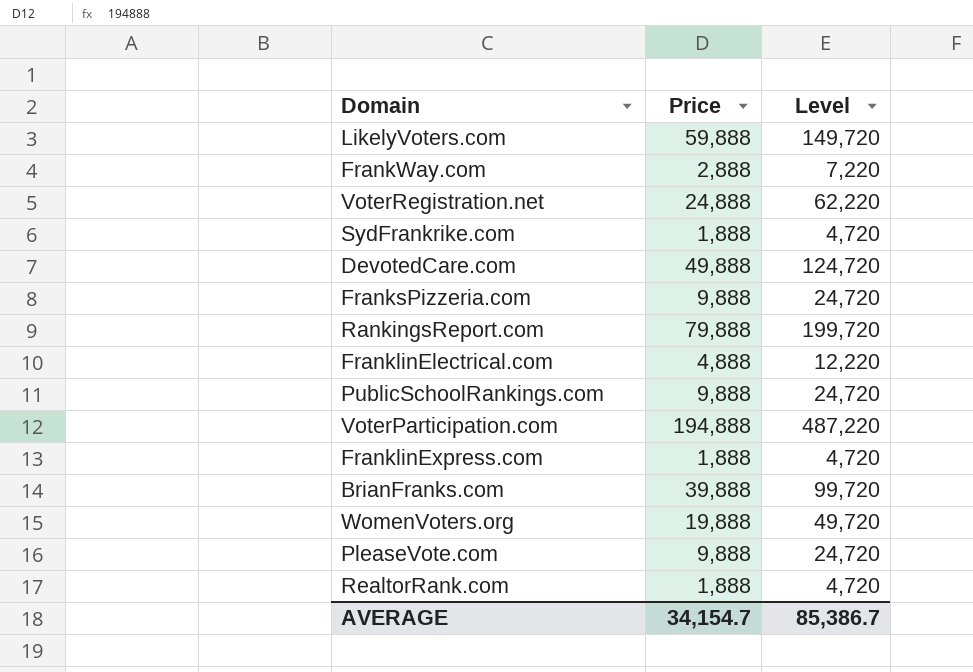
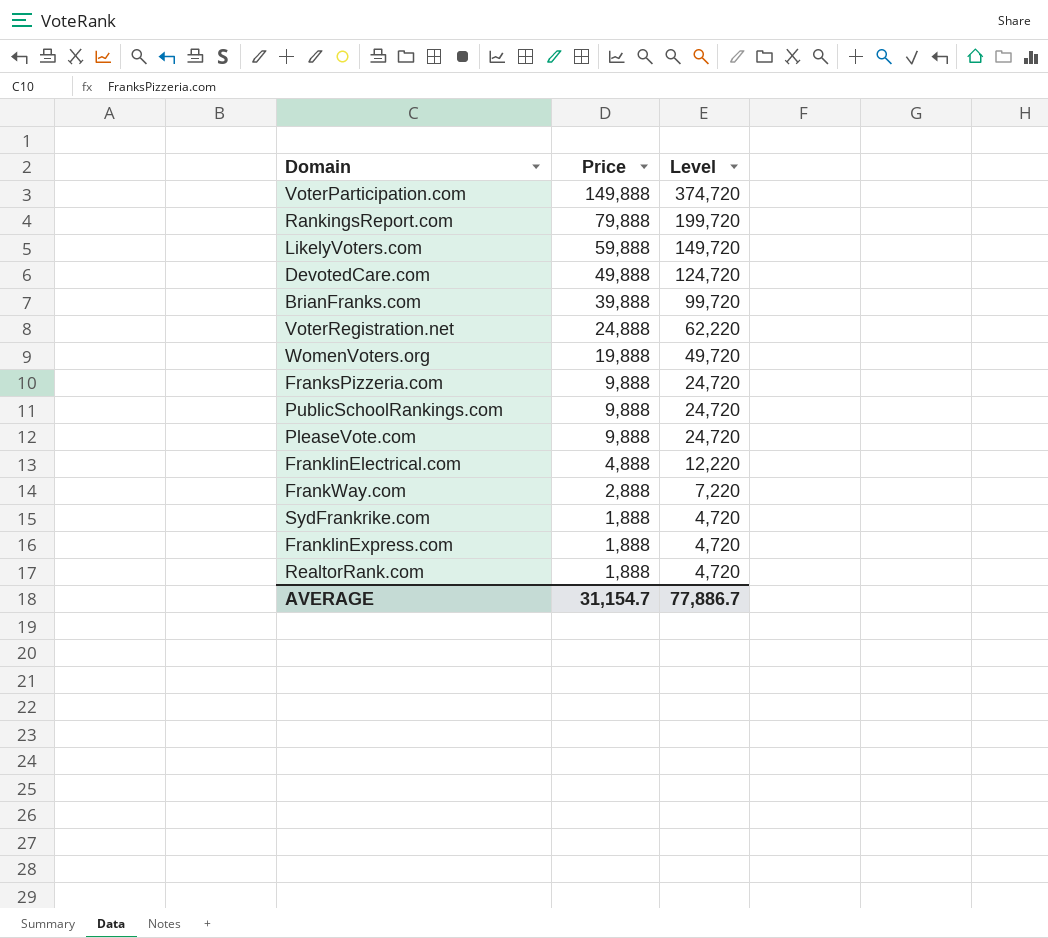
row order: none -> Price descending
VoterParticipation.com | Price: 194,888 -> 149,888
VoterParticipation.com | Level: 487,220 -> 374,720
AVERAGE | Price: 34,154.7 -> 31,154.7
AVERAGE | Level: 85,386.7 -> 77,886.7

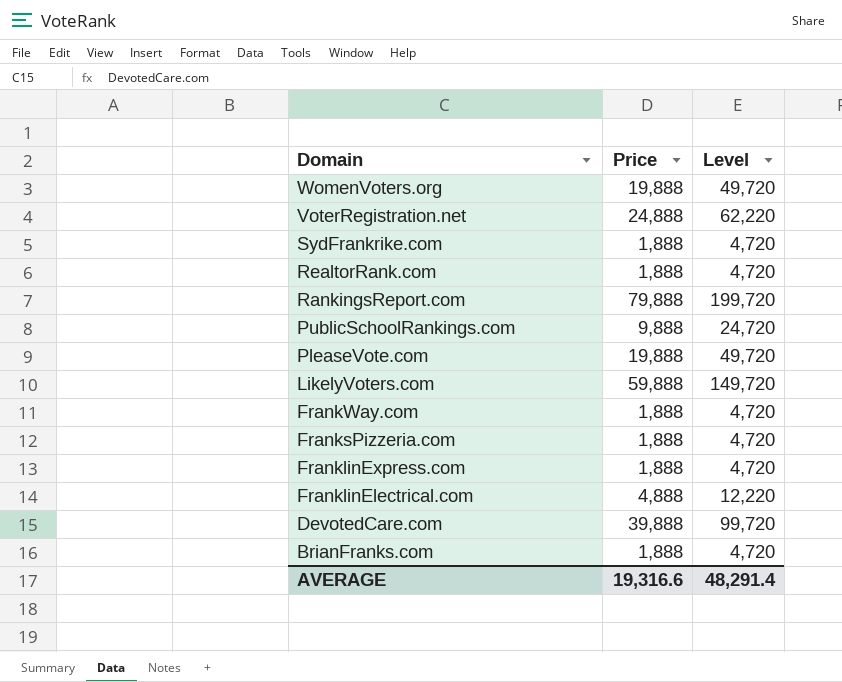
row order: Price descending -> Domain descending
row VoterParticipation.com: 149,888 | 374,720 -> none
PleaseVote.com | Price: 9,888 -> 19,888
PleaseVote.com | Level: 24,720 -> 49,720
FrankWay.com | Price: 2,888 -> 1,888
FrankWay.com | Level: 7,220 -> 4,720
FranksPizzeria.com | Price: 9,888 -> 1,888
FranksPizzeria.com | Level: 24,720 -> 4,720
DevotedCare.com | Price: 49,888 -> 39,888
DevotedCare.com | Level: 124,720 -> 99,720
BrianFranks.com | Price: 39,888 -> 1,888
BrianFranks.com | Level: 99,720 -> 4,720
AVERAGE | Price: 31,154.7 -> 19,316.6
AVERAGE | Level: 77,886.7 -> 48,291.4

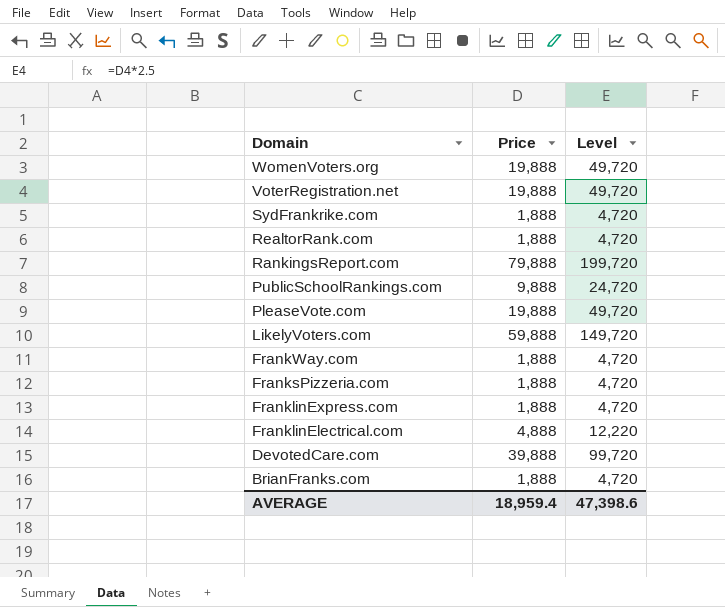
VoterRegistration.net | Price: 24,888 -> 19,888
VoterRegistration.net | Level: 62,220 -> 49,720
AVERAGE | Price: 19,316.6 -> 18,959.4
AVERAGE | Level: 48,291.4 -> 47,398.6

